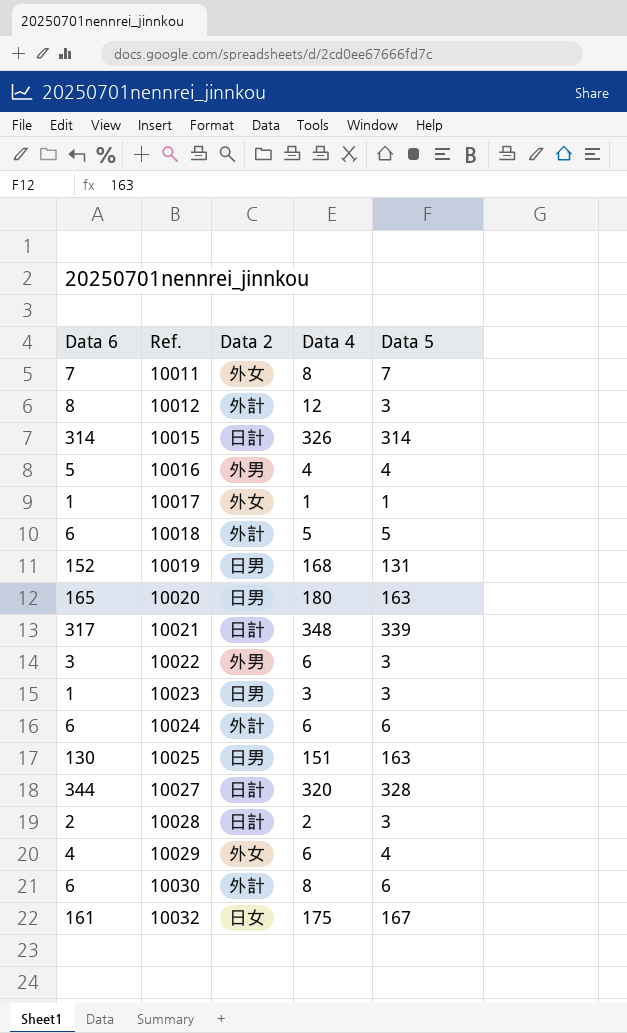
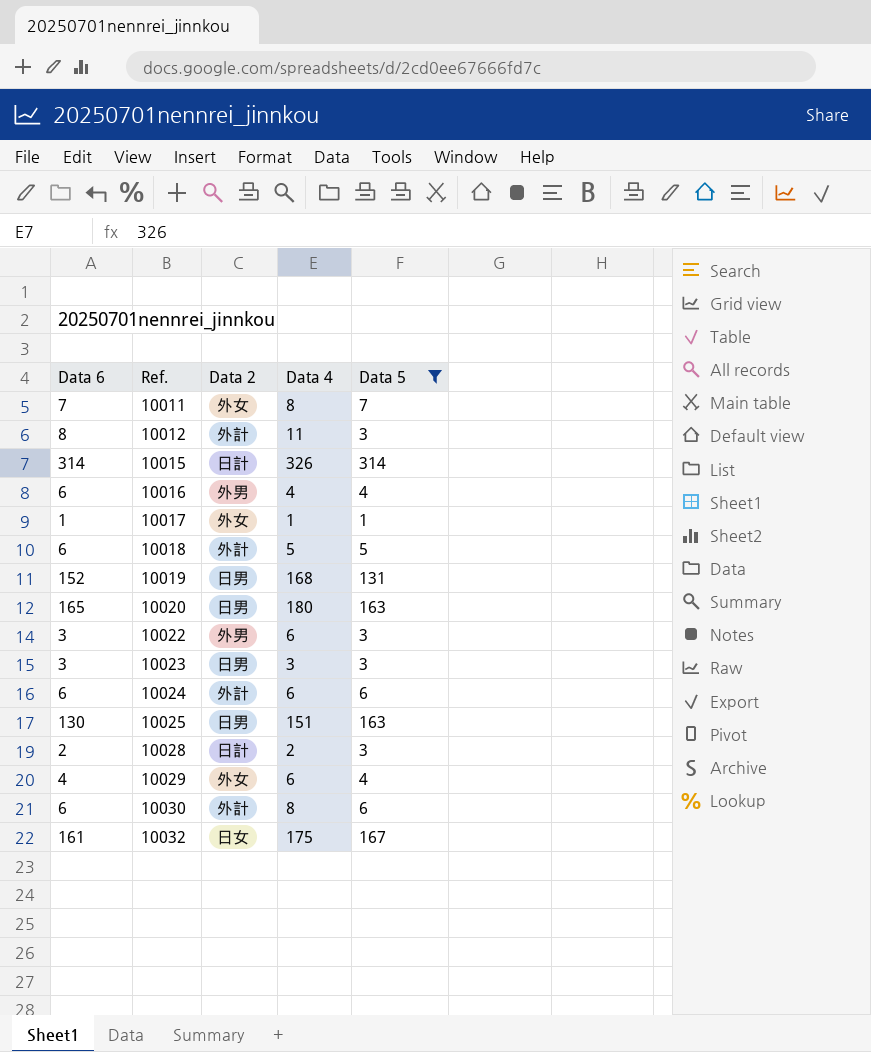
filter: none -> Data 5 <= 314
10012 | Data 4: 12 -> 11
10016 | Data 6: 5 -> 6
10023 | Data 6: 1 -> 3

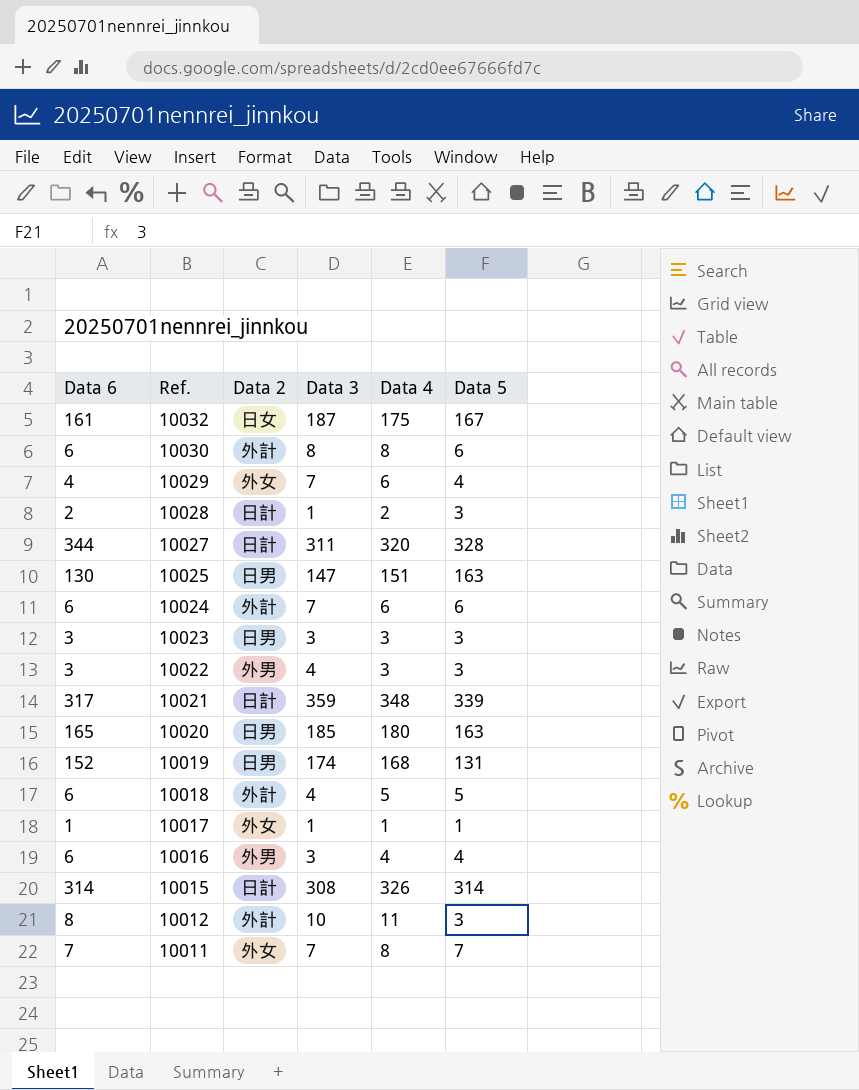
filter: Data 5 <= 314 -> none
row order: Ref. ascending -> Ref. descending
column Data 3 | position: none -> 4
10022 | Data 4: 6 -> 3

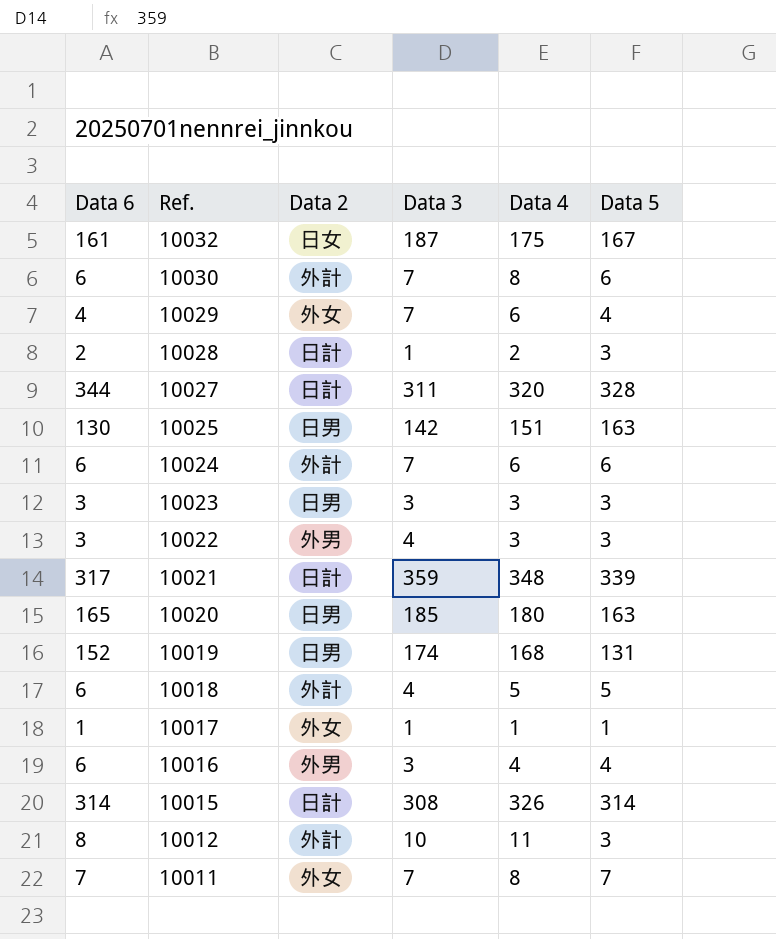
10030 | Data 3: 8 -> 7
10025 | Data 3: 147 -> 142

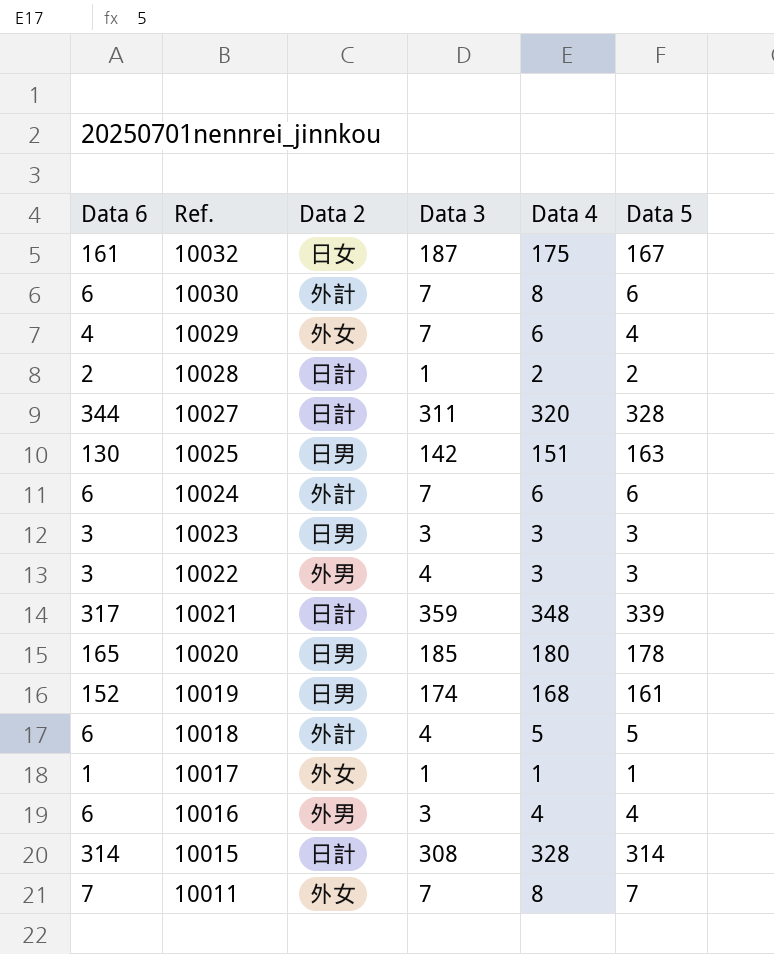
row 10012: 8 | 外計 | 10 | 11 | 3 -> none
10028 | Data 5: 3 -> 2
10020 | Data 5: 163 -> 178
10019 | Data 5: 131 -> 161
10015 | Data 4: 326 -> 328

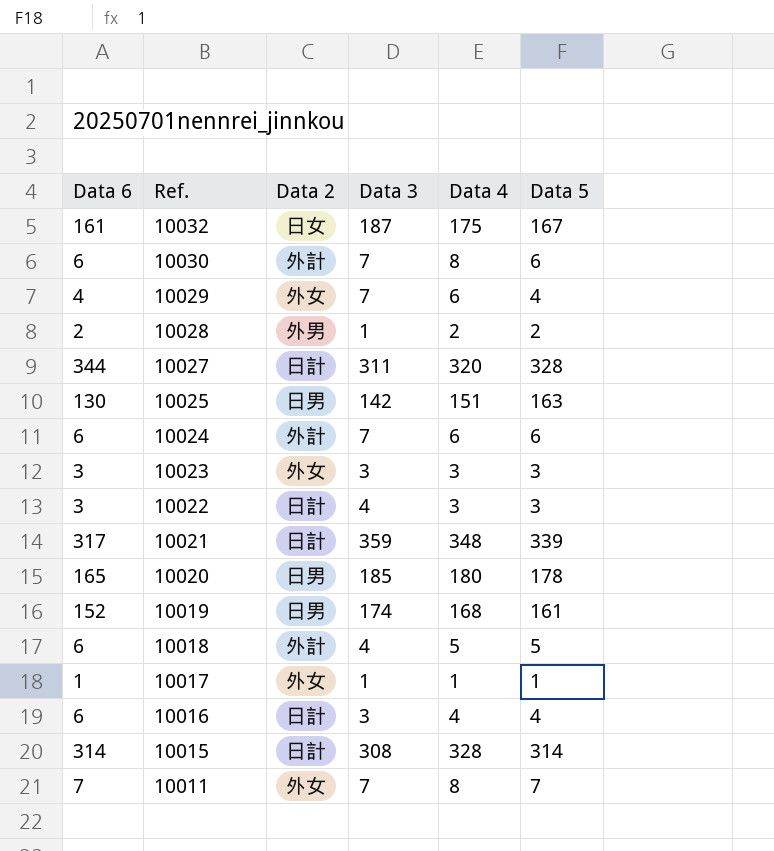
10028 | Data 2: 日計 -> 外男
10023 | Data 2: 日男 -> 外女
10022 | Data 2: 外男 -> 日計
10016 | Data 2: 外男 -> 日計

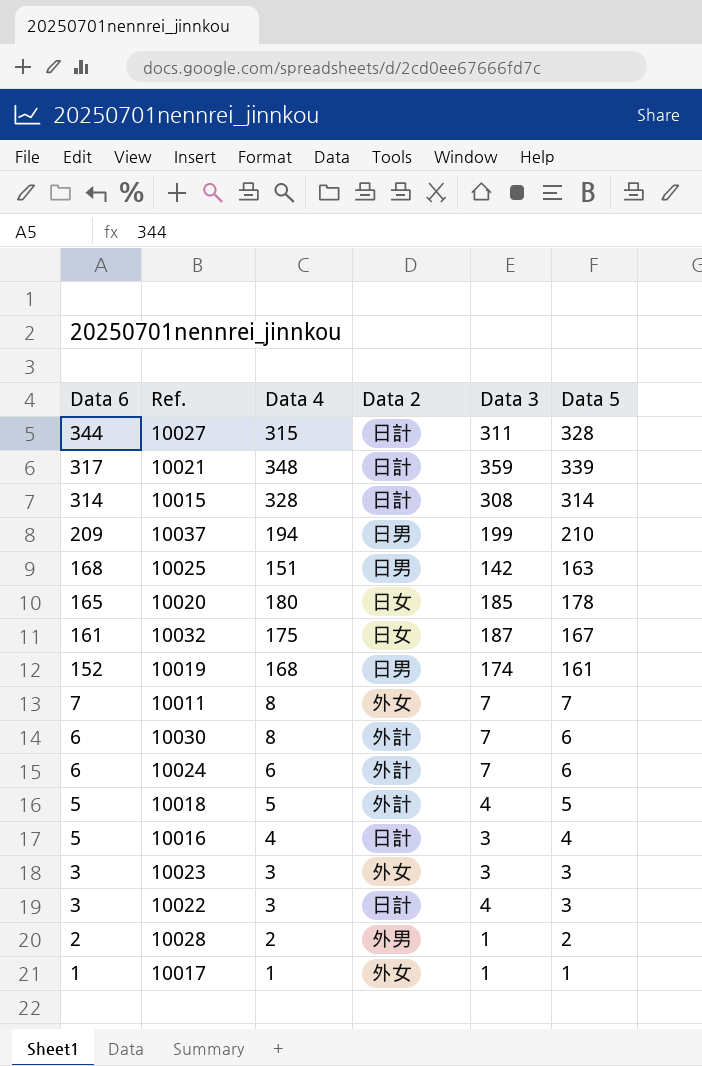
row order: Ref. descending -> Data 6 descending
column Data 4 | position: 5 -> 3
row 10029: 4 | 外女 | 7 | 6 | 4 -> none
10027 | Data 4: 320 -> 315
row 10037: none -> 209 | 194 | 日男 | 199 | 210
10025 | Data 6: 130 -> 168
10020 | Data 2: 日男 -> 日女
10018 | Data 6: 6 -> 5
10016 | Data 6: 6 -> 5

